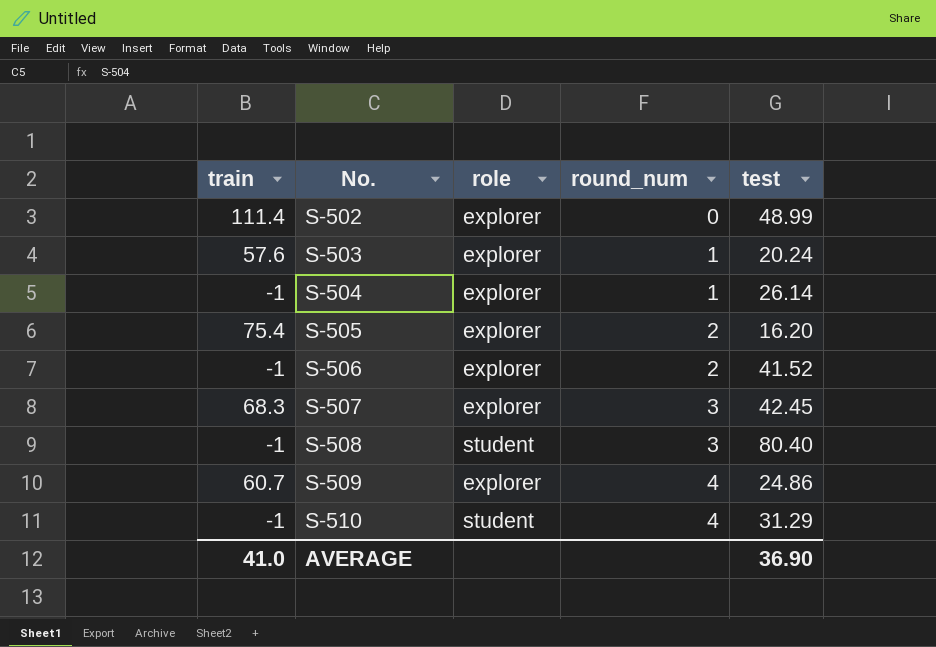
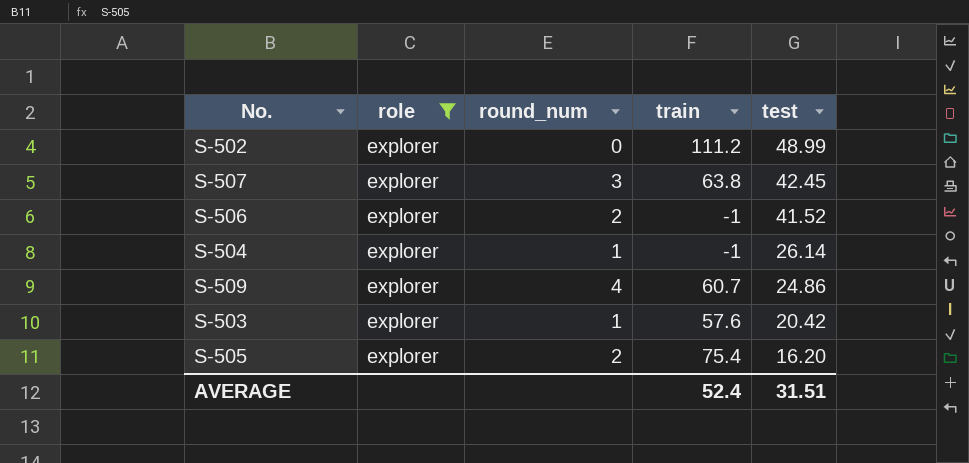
filter: none -> role = explorer
row order: No. ascending -> test descending
column train | position: 1 -> 4
S-502 | train: 111.4 -> 111.2
S-507 | train: 68.3 -> 63.8
S-503 | test: 20.24 -> 20.42
AVERAGE | train: 41.0 -> 52.4
AVERAGE | test: 36.90 -> 31.51

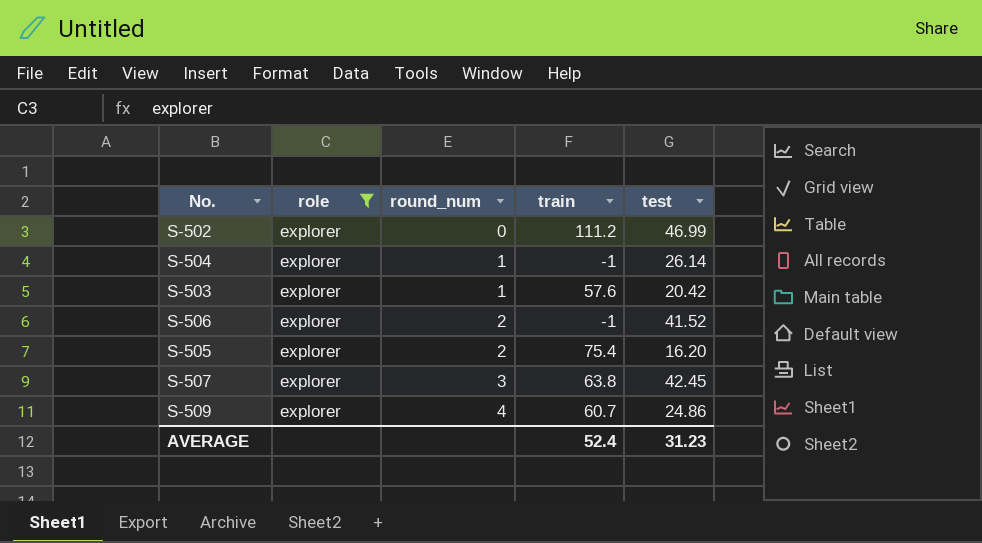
row order: test descending -> round_num ascending
S-502 | test: 48.99 -> 46.99
AVERAGE | test: 31.51 -> 31.23

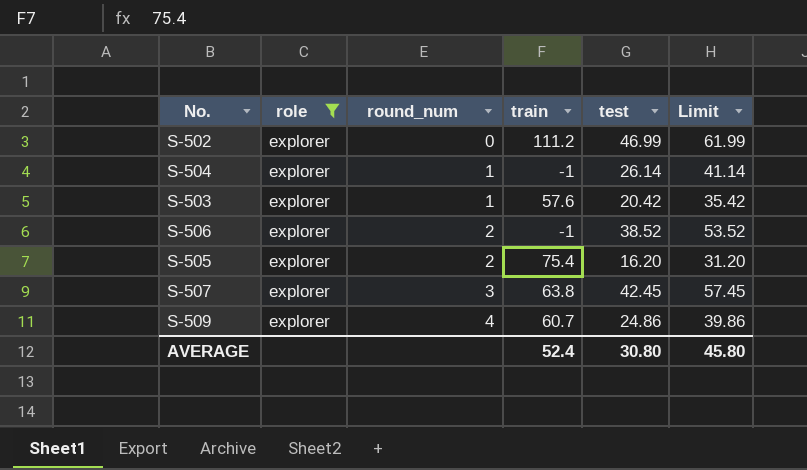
column Limit | formula: none -> [test] + 15
S-506 | test: 41.52 -> 38.52
AVERAGE | test: 31.23 -> 30.80

